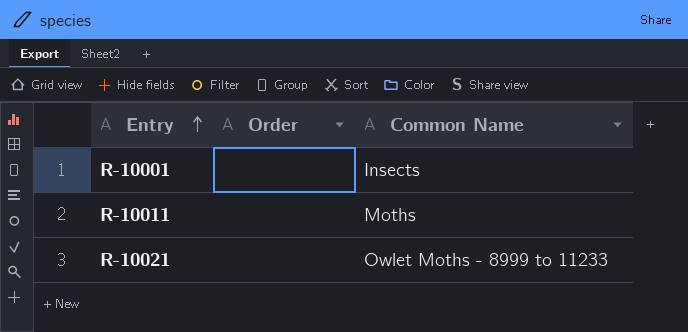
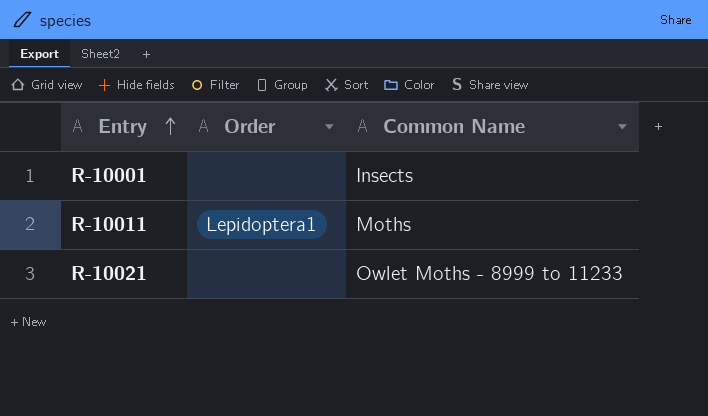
R-10011 | Order: none -> Lepidoptera1

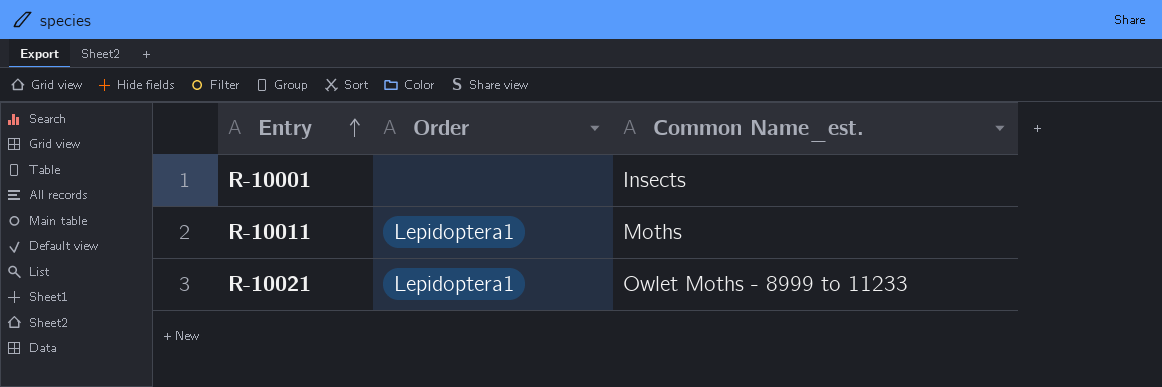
column name: Common Name -> Common Name_est.
R-10021 | Order: none -> Lepidoptera1

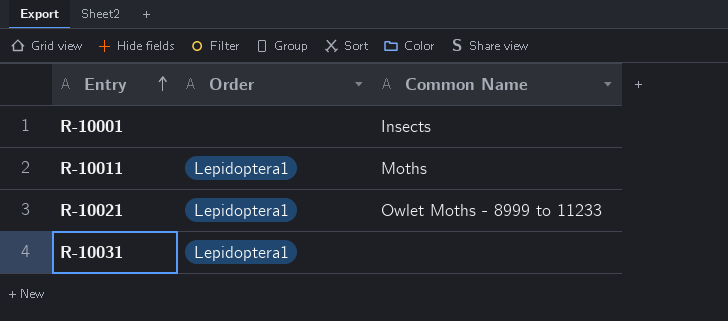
column name: Common Name_est. -> Common Name
row R-10031: none -> Lepidoptera1 | none

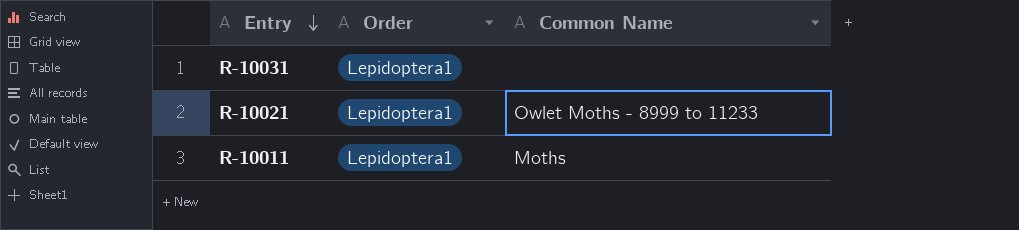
row order: Entry ascending -> Entry descending
row R-10001: none | Insects -> none

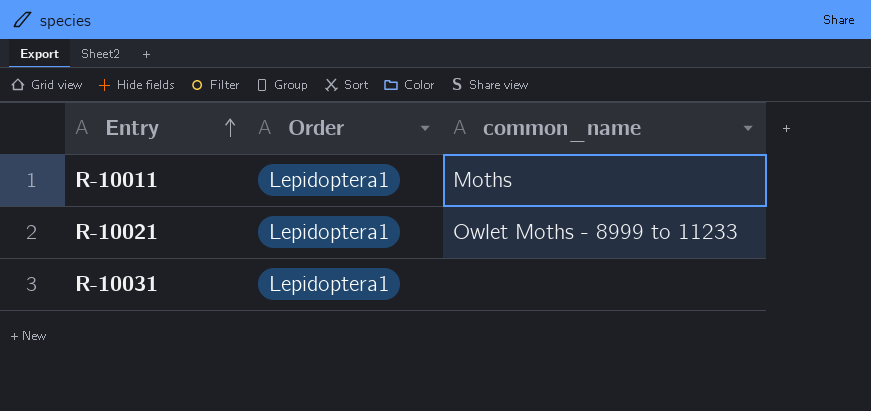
row order: Entry descending -> Entry ascending
column name: Common Name -> common_name

